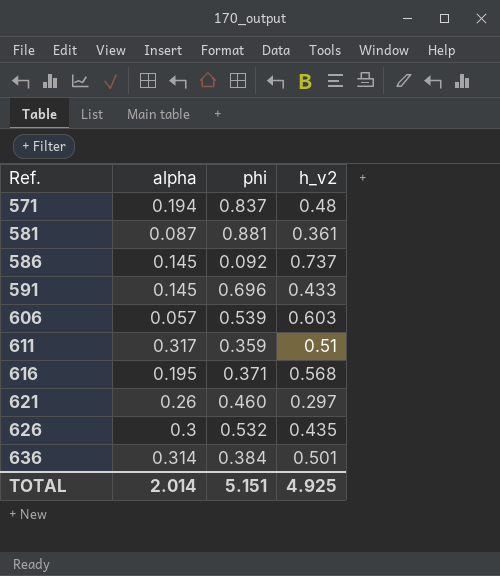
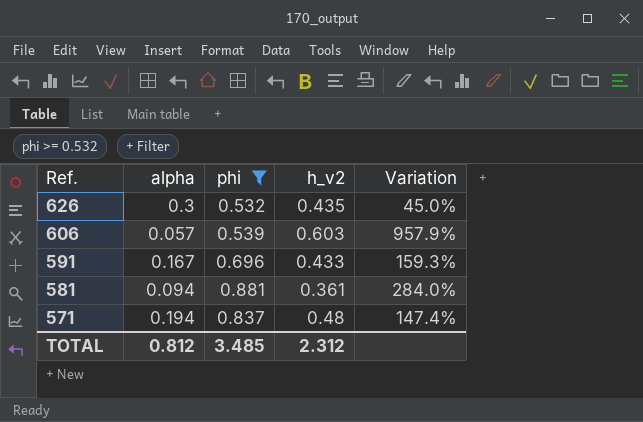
filter: none -> phi >= 0.532
row order: Ref. ascending -> Ref. descending
column Variation | formula: none -> ([h_v2] - [alpha]) / [alpha]
591 | alpha: 0.145 -> 0.167
581 | alpha: 0.087 -> 0.094
TOTAL | alpha: 2.014 -> 0.812
TOTAL | phi: 5.151 -> 3.485
TOTAL | h_v2: 4.925 -> 2.312

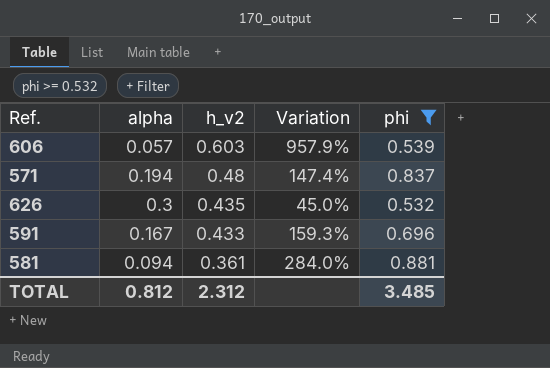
row order: Ref. descending -> h_v2 descending
column phi | position: 3 -> 5

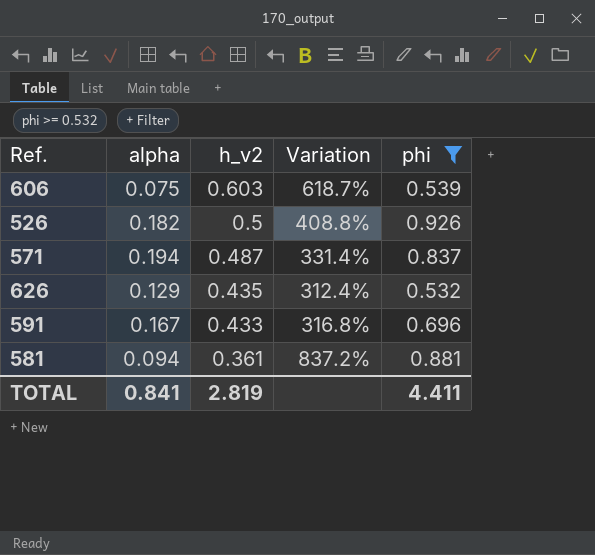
column Variation | formula: ([h_v2] - [alpha]) / [alpha] -> ([phi] - [alpha]) / [alpha]
606 | alpha: 0.057 -> 0.075
row 526: none -> 0.182 | 0.5 | 408.8% | 0.926
571 | h_v2: 0.48 -> 0.487
626 | alpha: 0.3 -> 0.129
TOTAL | alpha: 0.812 -> 0.841
TOTAL | h_v2: 2.312 -> 2.819
TOTAL | phi: 3.485 -> 4.411

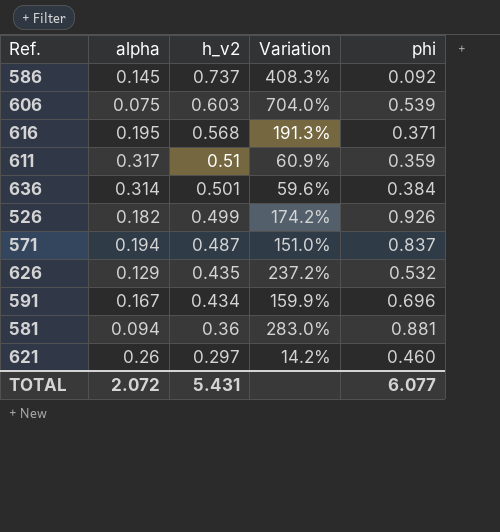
filter: phi >= 0.532 -> none
column Variation | formula: ([phi] - [alpha]) / [alpha] -> ([h_v2] - [alpha]) / [alpha]
526 | h_v2: 0.5 -> 0.499
591 | h_v2: 0.433 -> 0.434
581 | h_v2: 0.361 -> 0.36
TOTAL | alpha: 0.841 -> 2.072
TOTAL | h_v2: 2.819 -> 5.431
TOTAL | phi: 4.411 -> 6.077

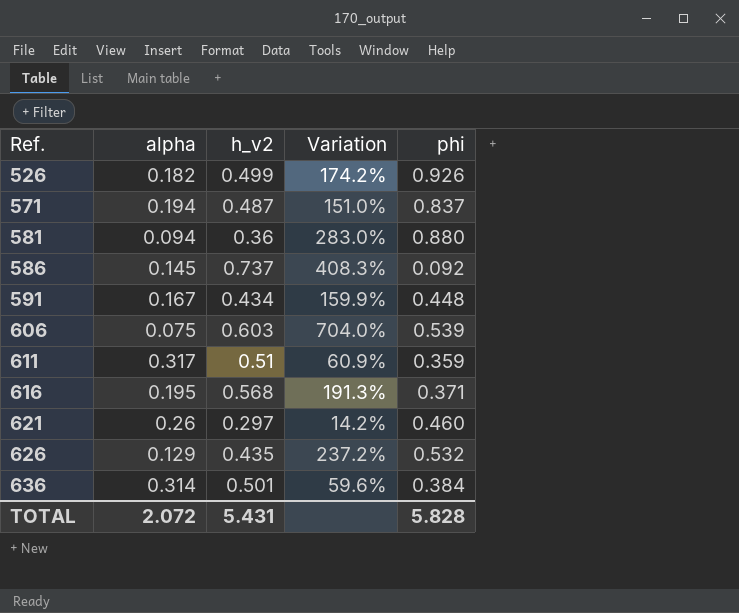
row order: h_v2 descending -> Ref. ascending
581 | phi: 0.881 -> 0.880
591 | phi: 0.696 -> 0.448
TOTAL | phi: 6.077 -> 5.828

